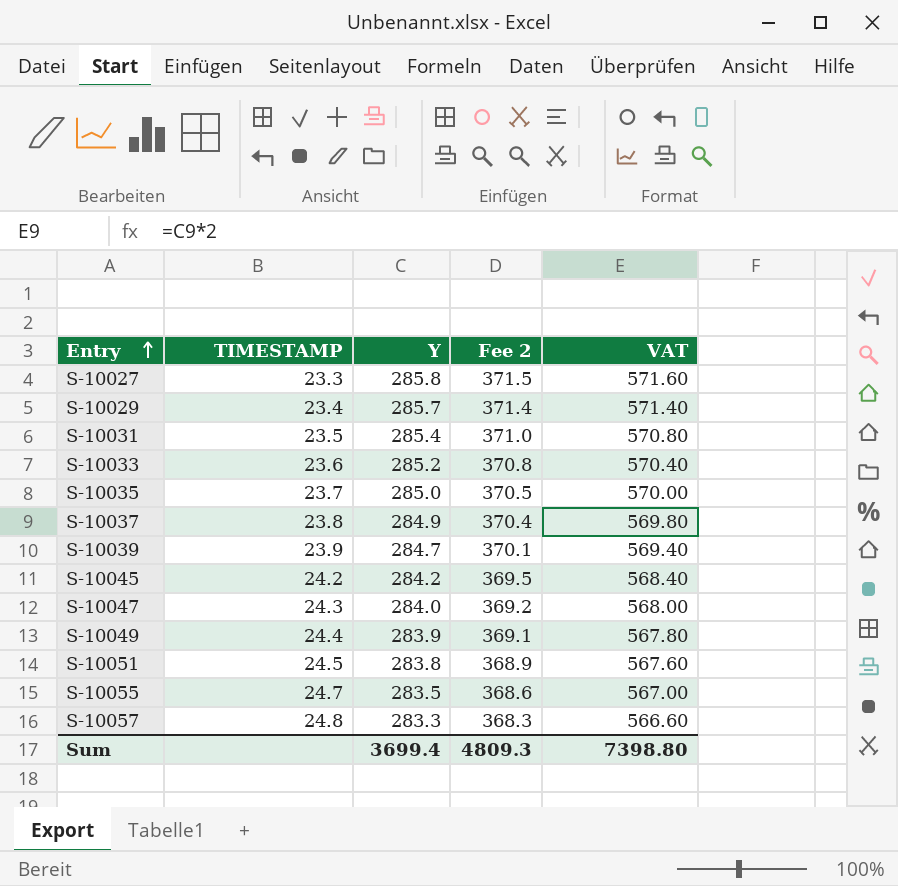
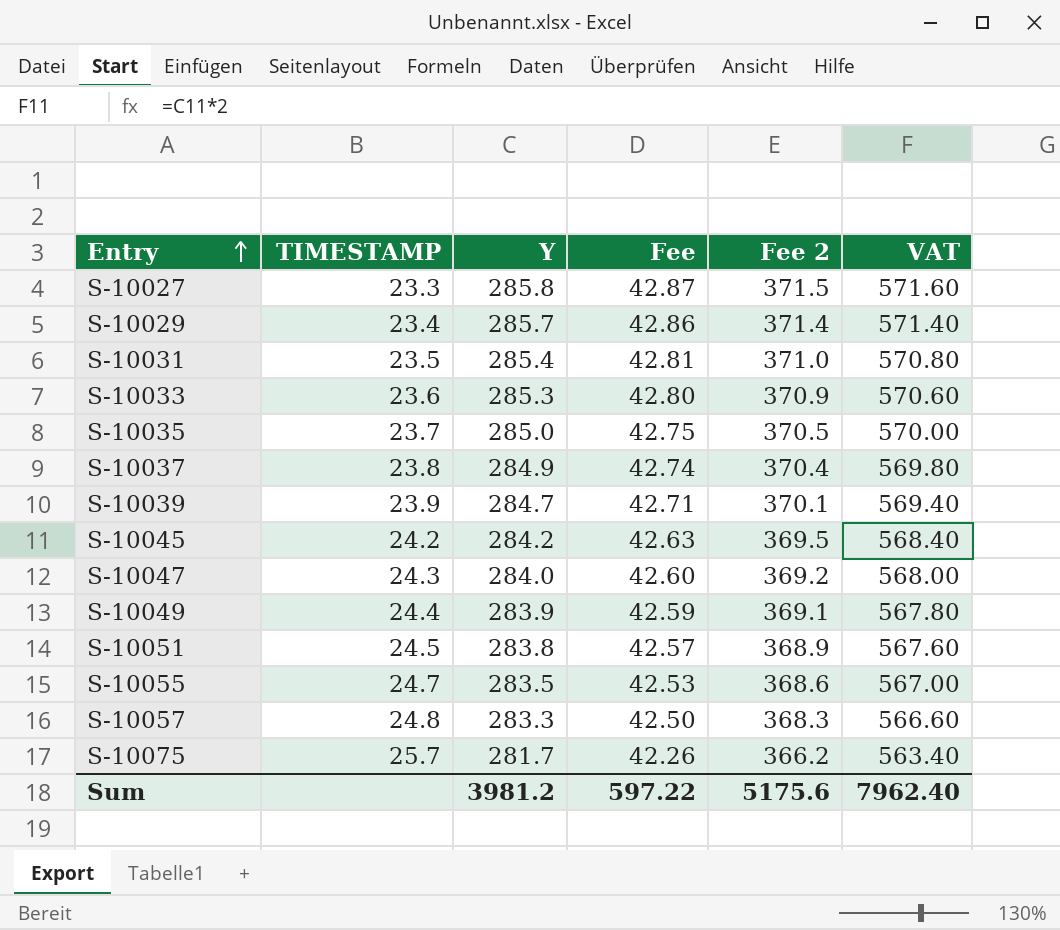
column Fee | formula: none -> [Y] * 0.15
S-10033 | Y: 285.2 -> 285.3
S-10033 | Fee 2: 370.8 -> 370.9
S-10033 | VAT: 570.40 -> 570.60
row S-10075: none -> 25.7 | 281.7 | 42.26 | 366.2 | 563.40
Sum | Y: 3699.4 -> 3981.2
Sum | Fee 2: 4809.3 -> 5175.6
Sum | VAT: 7398.80 -> 7962.40

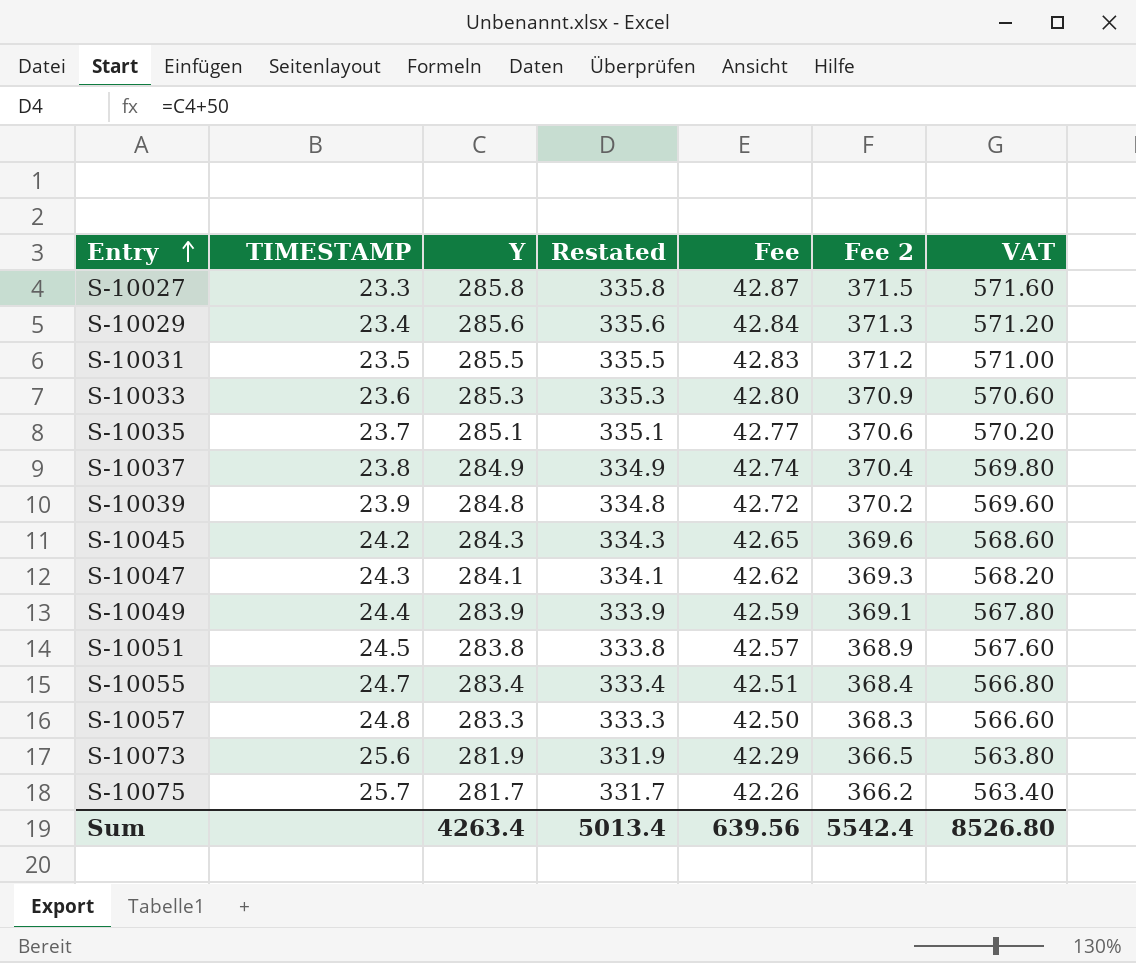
column Restated | formula: none -> [Y] + 50
S-10029 | Y: 285.7 -> 285.6
S-10029 | Fee: 42.86 -> 42.84
S-10029 | Fee 2: 371.4 -> 371.3
S-10029 | VAT: 571.40 -> 571.20
S-10031 | Y: 285.4 -> 285.5
S-10031 | Fee: 42.81 -> 42.83
S-10031 | Fee 2: 371.0 -> 371.2
S-10031 | VAT: 570.80 -> 571.00
S-10035 | Y: 285.0 -> 285.1
S-10035 | Fee: 42.75 -> 42.77
S-10035 | Fee 2: 370.5 -> 370.6
S-10035 | VAT: 570.00 -> 570.20
S-10039 | Y: 284.7 -> 284.8
S-10039 | Fee: 42.71 -> 42.72
S-10039 | Fee 2: 370.1 -> 370.2
S-10039 | VAT: 569.40 -> 569.60
S-10045 | Y: 284.2 -> 284.3
S-10045 | Fee: 42.63 -> 42.65
S-10045 | Fee 2: 369.5 -> 369.6
S-10045 | VAT: 568.40 -> 568.60
S-10047 | Y: 284.0 -> 284.1
S-10047 | Fee: 42.60 -> 42.62
S-10047 | Fee 2: 369.2 -> 369.3
S-10047 | VAT: 568.00 -> 568.20
S-10055 | Y: 283.5 -> 283.4
S-10055 | Fee: 42.53 -> 42.51
S-10055 | Fee 2: 368.6 -> 368.4
S-10055 | VAT: 567.00 -> 566.80
row S-10073: none -> 25.6 | 281.9 | 331.9 | 42.29 | 366.5 | 563.80
Sum | Y: 3981.2 -> 4263.4
Sum | Fee: 597.22 -> 639.56
Sum | Fee 2: 5175.6 -> 5542.4
Sum | VAT: 7962.40 -> 8526.80

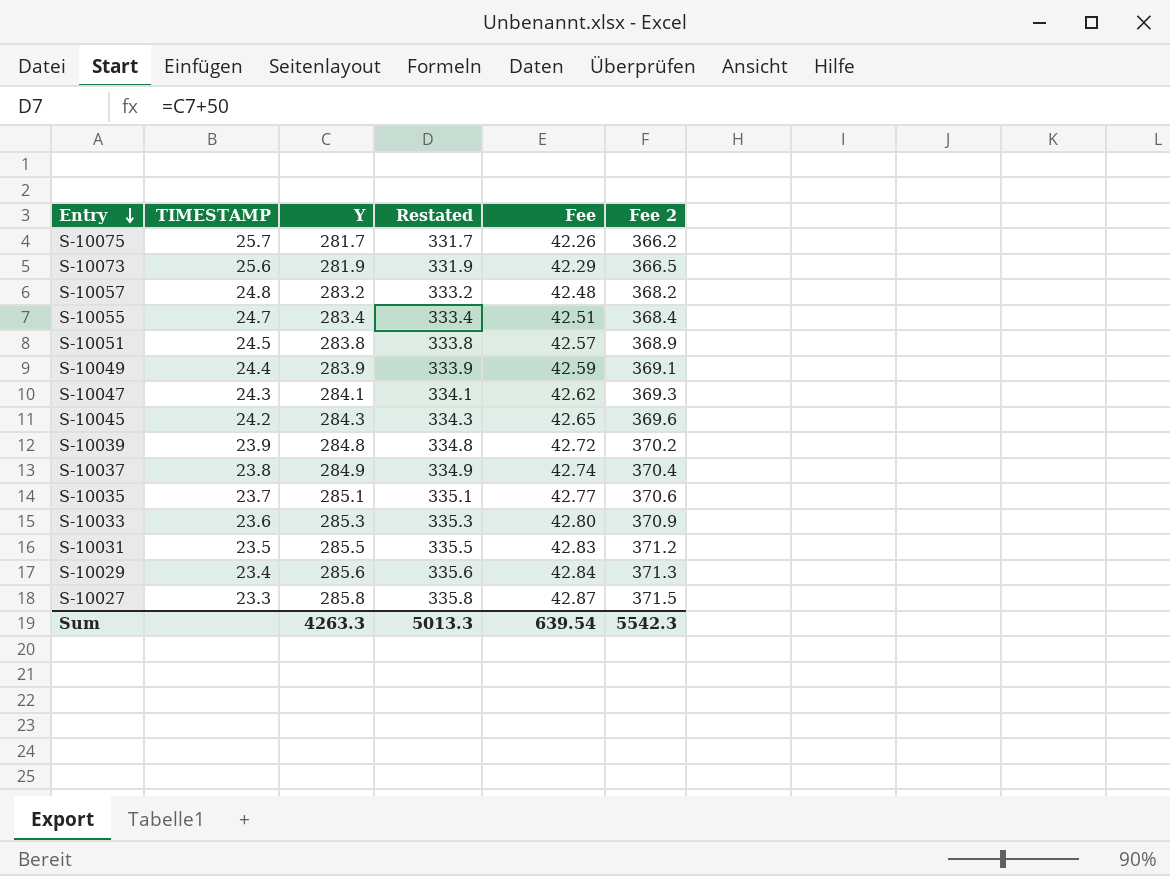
row order: Entry ascending -> Entry descending
column VAT | formula: [Y] * 2 -> none
S-10057 | Y: 283.3 -> 283.2
S-10057 | Restated: 333.3 -> 333.2
S-10057 | Fee: 42.50 -> 42.48
S-10057 | Fee 2: 368.3 -> 368.2
Sum | Y: 4263.4 -> 4263.3
Sum | Restated: 5013.4 -> 5013.3
Sum | Fee: 639.56 -> 639.54
Sum | Fee 2: 5542.4 -> 5542.3

